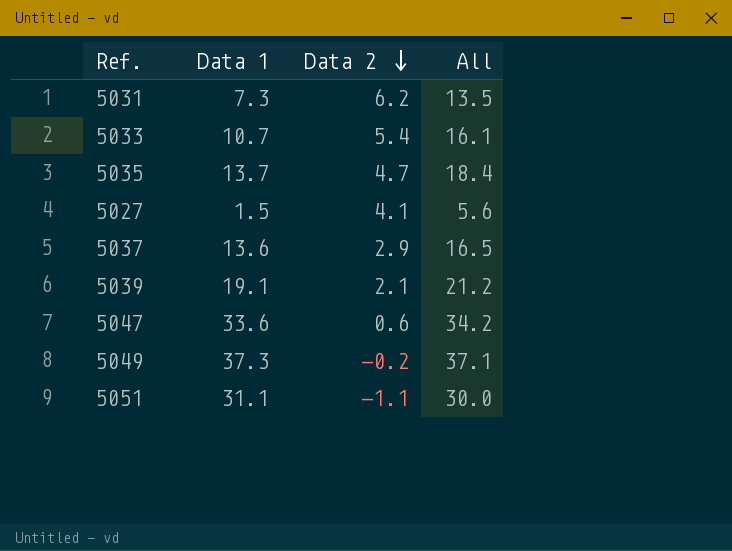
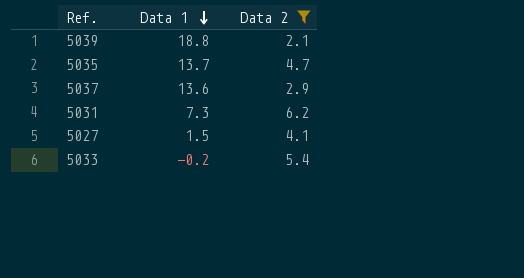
filter: none -> Data 2 >= 2.1
row order: Data 2 descending -> Data 1 descending
column All | formula: [Data 1] + [Data 2] -> none
5039 | Data 1: 19.1 -> 18.8
5033 | Data 1: 10.7 -> -0.2

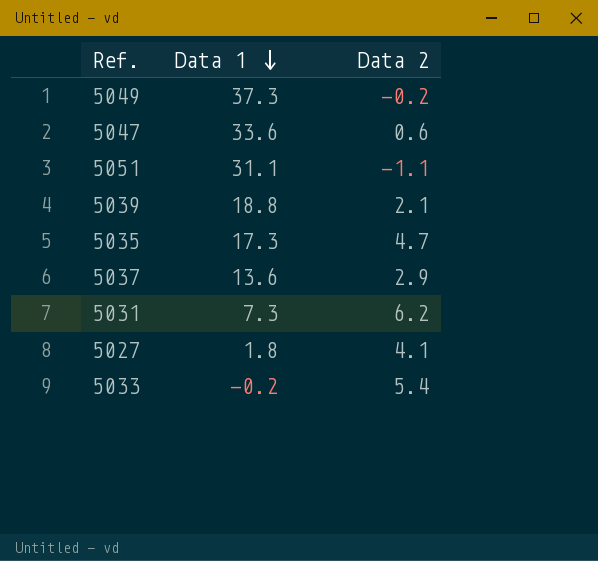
filter: Data 2 >= 2.1 -> none
5035 | Data 1: 13.7 -> 17.3
5027 | Data 1: 1.5 -> 1.8

